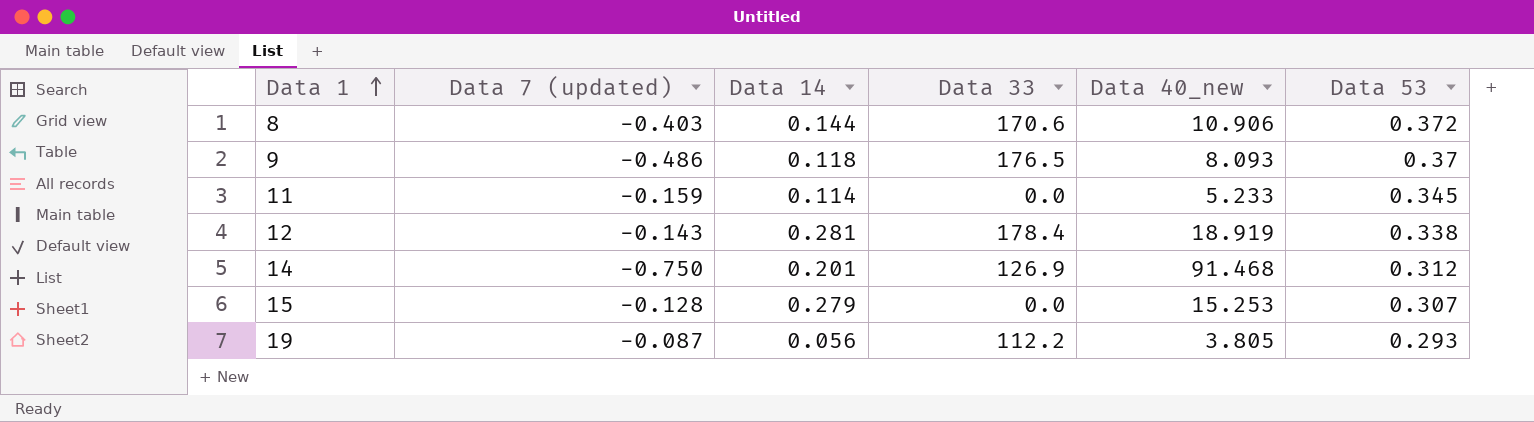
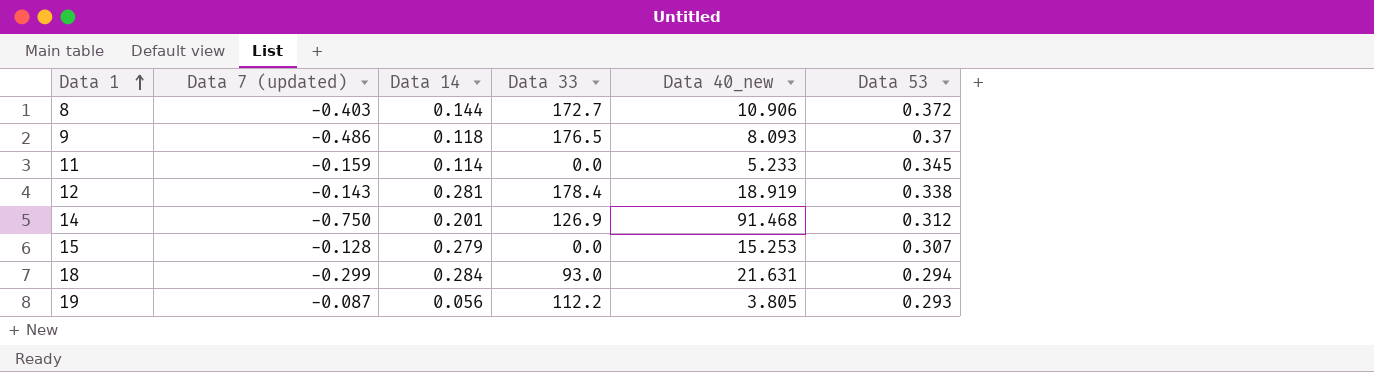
8 | Data 33: 170.6 -> 172.7
row 18: none -> -0.299 | 0.284 | 93.0 | 21.631 | 0.294

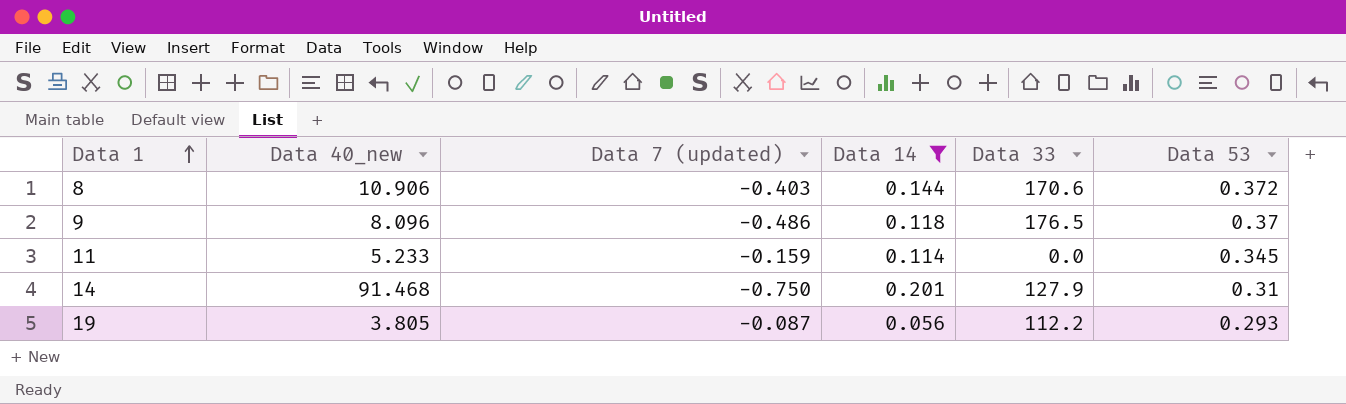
filter: none -> Data 14 <= 0.201
column Data 40_new | position: 5 -> 2
8 | Data 33: 172.7 -> 170.6
9 | Data 40_new: 8.093 -> 8.096
14 | Data 33: 126.9 -> 127.9
14 | Data 53: 0.312 -> 0.31

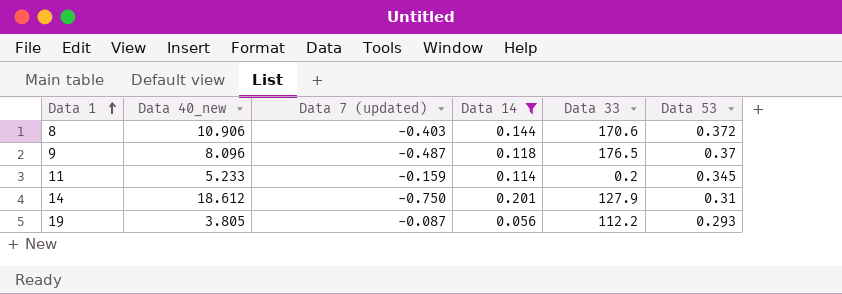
9 | Data 7 (updated): -0.486 -> -0.487
11 | Data 33: 0.0 -> 0.2
14 | Data 40_new: 91.468 -> 18.612

